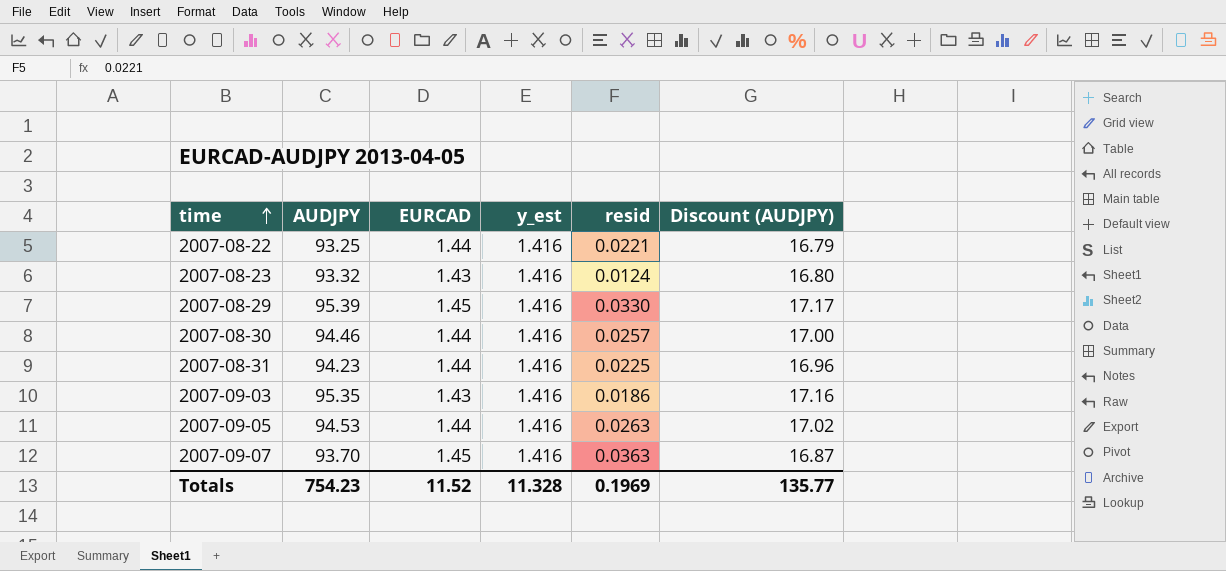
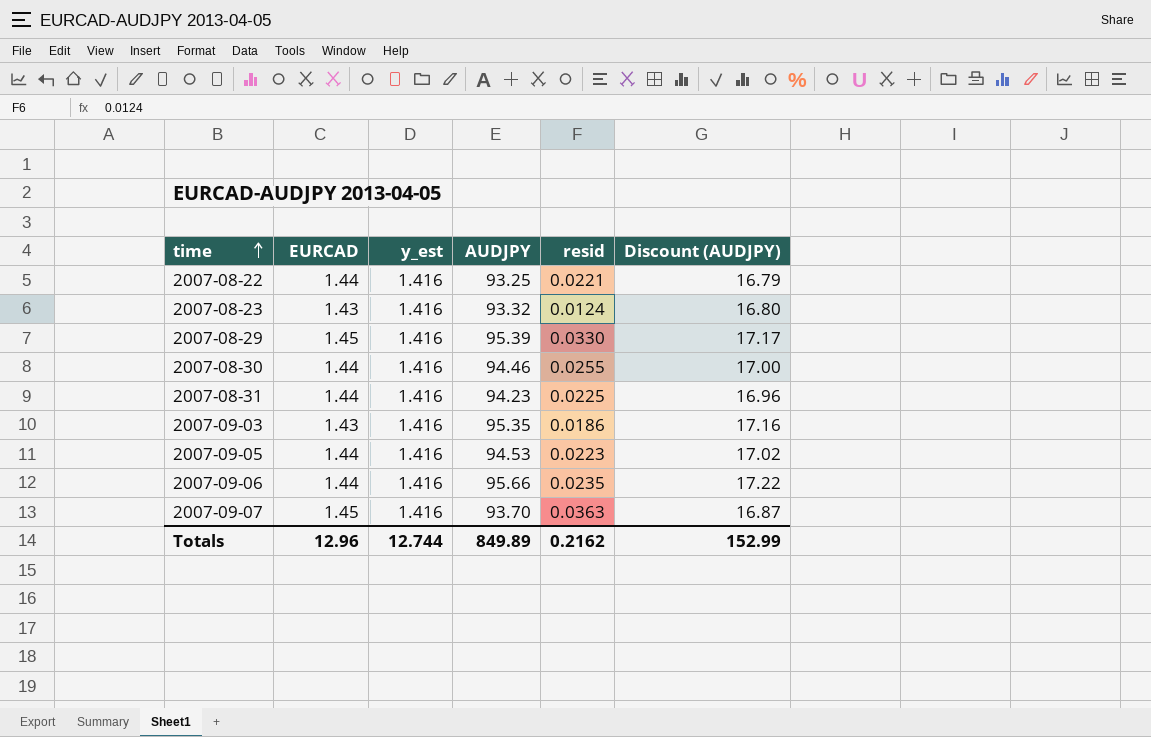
column AUDJPY | position: 2 -> 4
2007-08-30 | resid: 0.0257 -> 0.0255
2007-09-05 | resid: 0.0263 -> 0.0223
row 2007-09-06: none -> 1.44 | 1.416 | 95.66 | 0.0235 | 17.22
Totals | EURCAD: 11.52 -> 12.96
Totals | y_est: 11.328 -> 12.744
Totals | AUDJPY: 754.23 -> 849.89
Totals | resid: 0.1969 -> 0.2162
Totals | Discount (AUDJPY): 135.77 -> 152.99

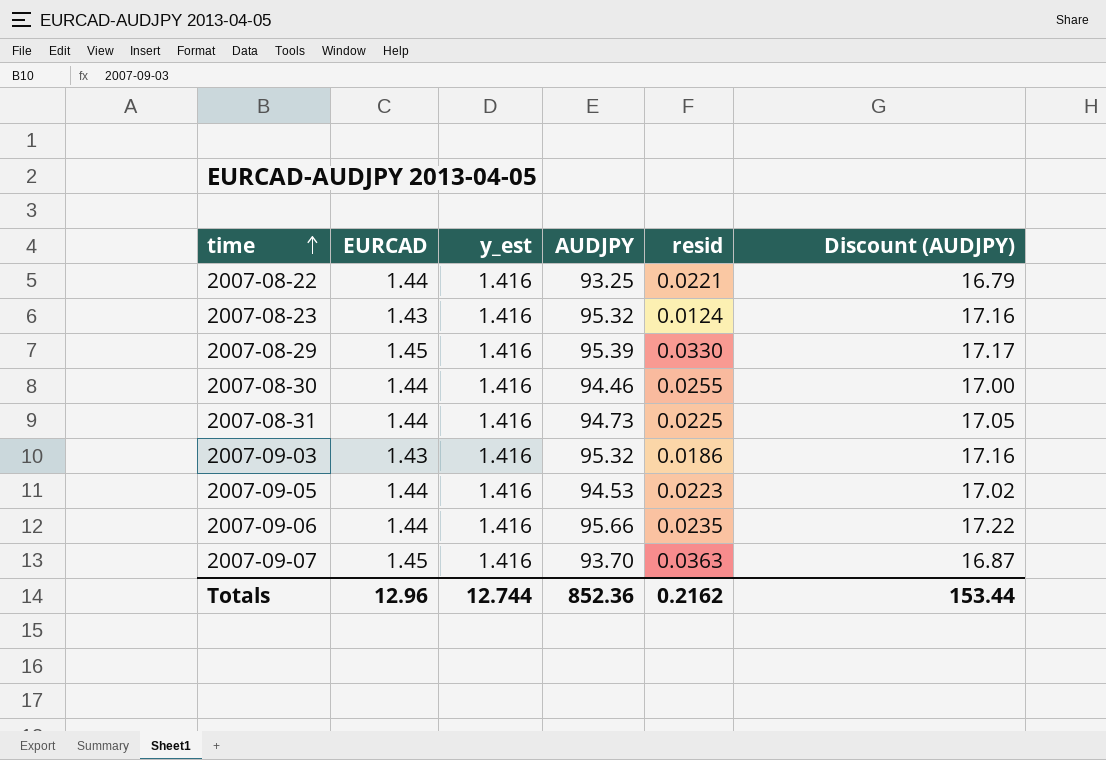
2007-08-23 | AUDJPY: 93.32 -> 95.32
2007-08-23 | Discount (AUDJPY): 16.80 -> 17.16
2007-08-31 | AUDJPY: 94.23 -> 94.73
2007-08-31 | Discount (AUDJPY): 16.96 -> 17.05
2007-09-03 | AUDJPY: 95.35 -> 95.32
Totals | AUDJPY: 849.89 -> 852.36
Totals | Discount (AUDJPY): 152.99 -> 153.44

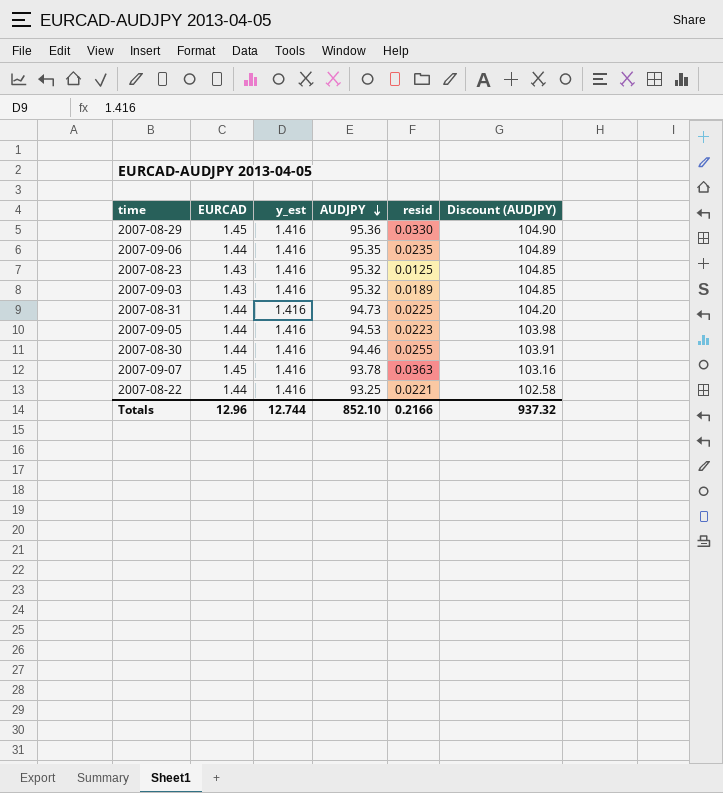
row order: time ascending -> AUDJPY descending
column Discount (AUDJPY) | formula: [AUDJPY] * 0.18 -> [AUDJPY] * 1.1
2007-08-29 | AUDJPY: 95.39 -> 95.36
2007-09-06 | AUDJPY: 95.66 -> 95.35
2007-08-23 | resid: 0.0124 -> 0.0125
2007-09-03 | resid: 0.0186 -> 0.0189
2007-09-07 | AUDJPY: 93.70 -> 93.78
Totals | AUDJPY: 852.36 -> 852.10
Totals | resid: 0.2162 -> 0.2166
Totals | Discount (AUDJPY): 153.44 -> 937.32

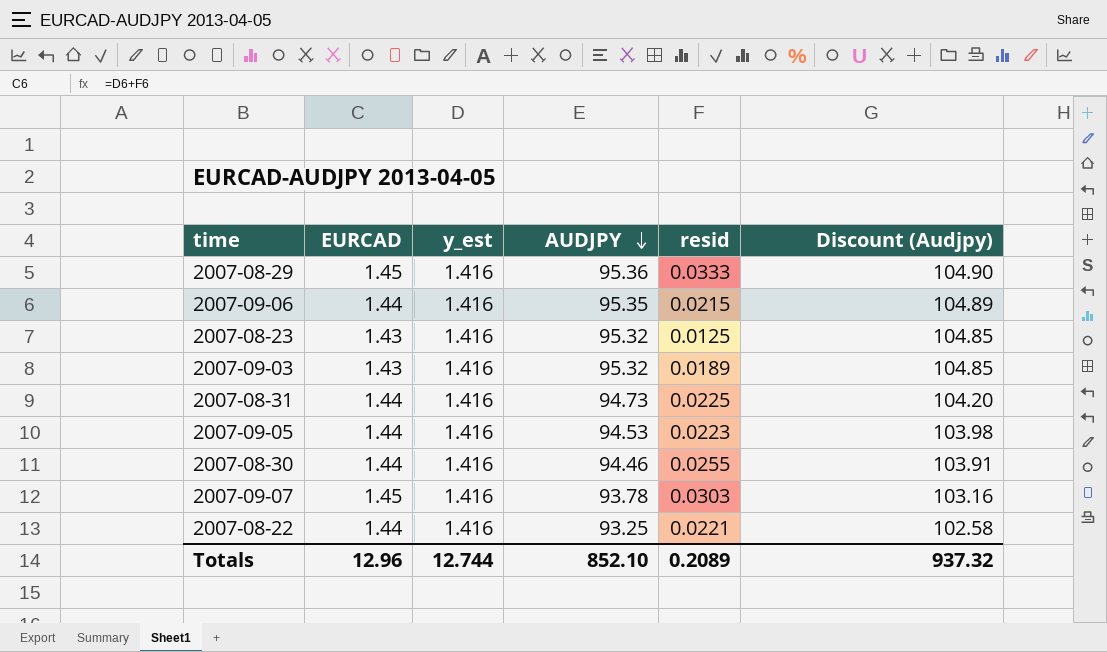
column name: Discount (AUDJPY) -> Discount (Audjpy)
2007-08-29 | resid: 0.0330 -> 0.0333
2007-09-06 | resid: 0.0235 -> 0.0215
2007-09-07 | resid: 0.0363 -> 0.0303
Totals | resid: 0.2166 -> 0.2089

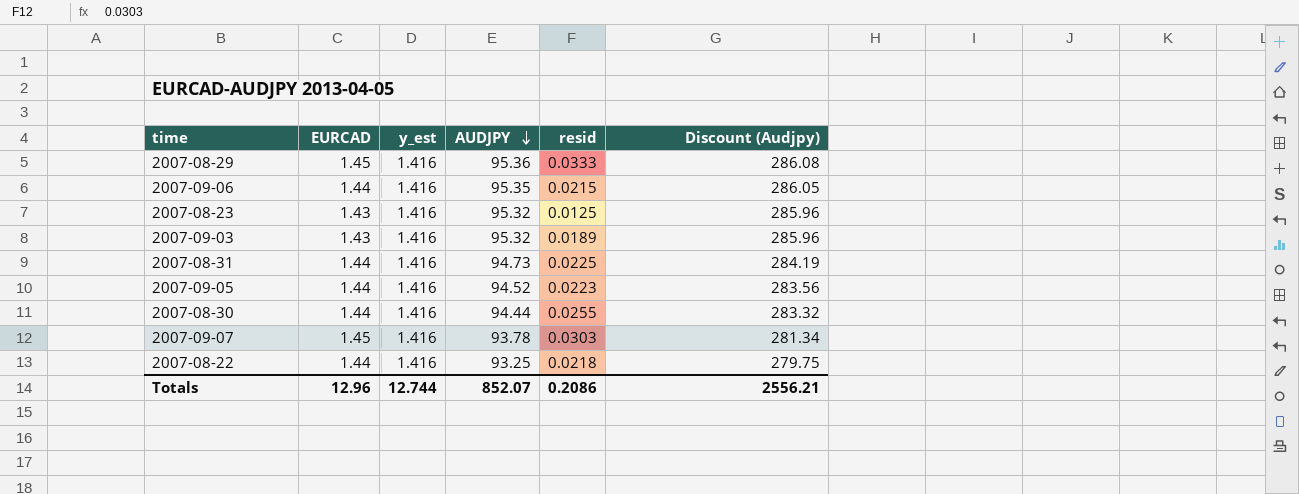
column Discount (Audjpy) | formula: [AUDJPY] * 1.1 -> [AUDJPY] * 3
2007-09-05 | AUDJPY: 94.53 -> 94.52
2007-08-30 | AUDJPY: 94.46 -> 94.44
2007-08-22 | resid: 0.0221 -> 0.0218
Totals | AUDJPY: 852.10 -> 852.07
Totals | resid: 0.2089 -> 0.2086
Totals | Discount (Audjpy): 937.32 -> 2556.21

